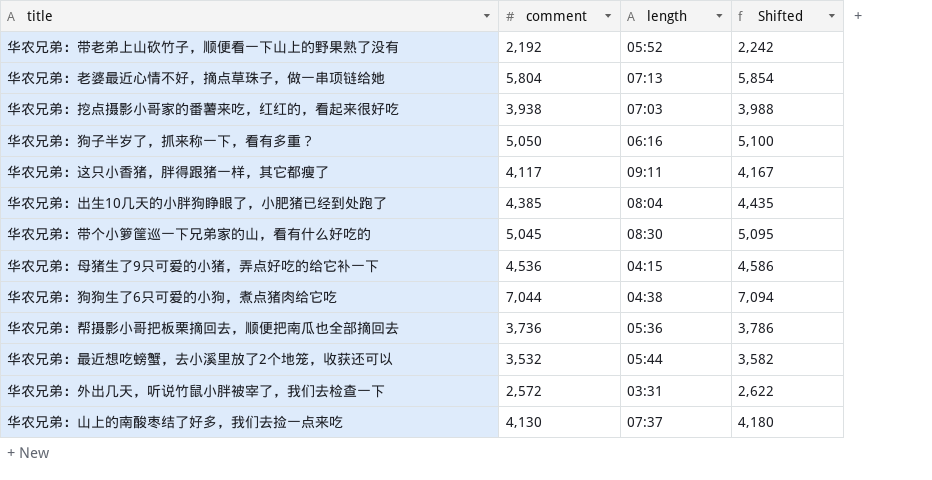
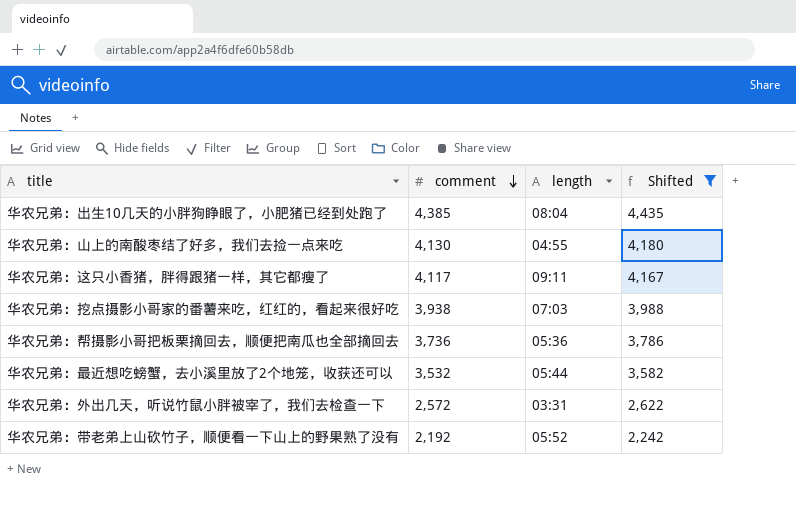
filter: none -> Shifted <= 4,435
row order: none -> comment descending
华农兄弟：山上的南酸枣结了好多，我们去捡一点来吃 | length: 07:37 -> 04:55

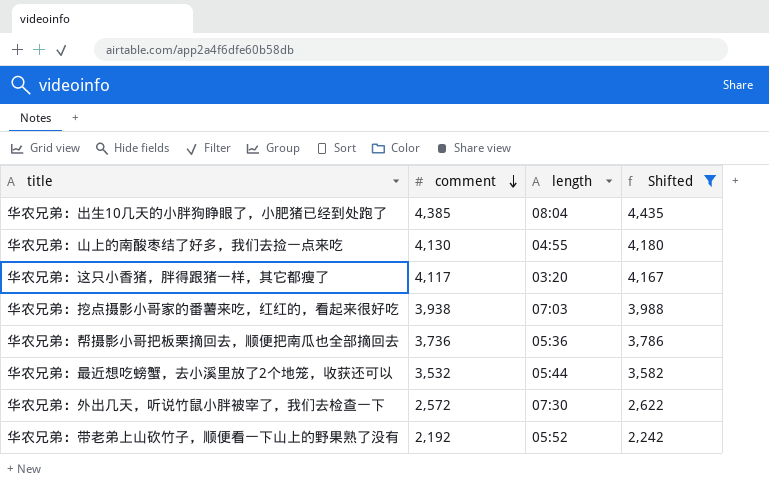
华农兄弟：这只小香猪，胖得跟猪一样，其它都瘦了 | length: 09:11 -> 03:20
华农兄弟：外出几天，听说竹鼠小胖被宰了，我们去检查一下 | length: 03:31 -> 07:30

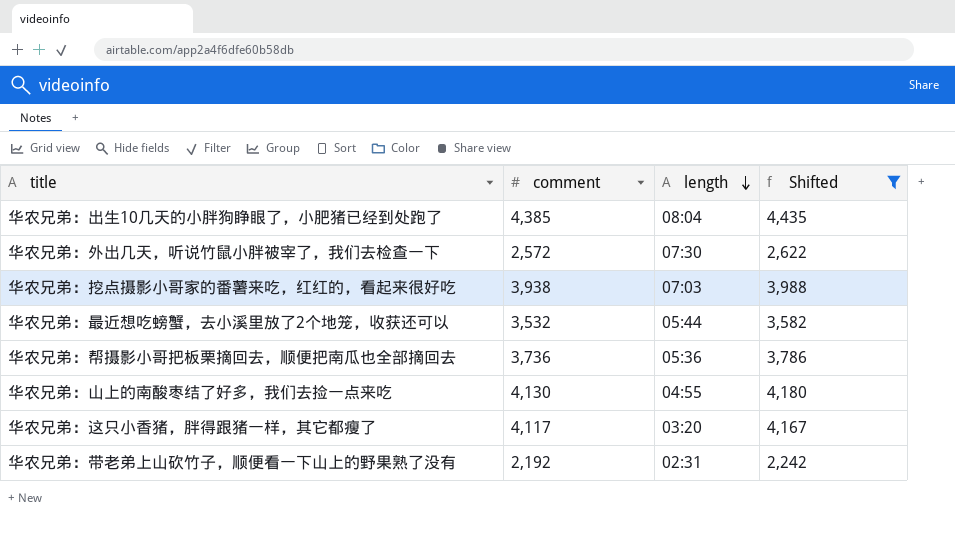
row order: comment descending -> length descending
华农兄弟：带老弟上山砍竹子，顺便看一下山上的野果熟了没有 | length: 05:52 -> 02:31

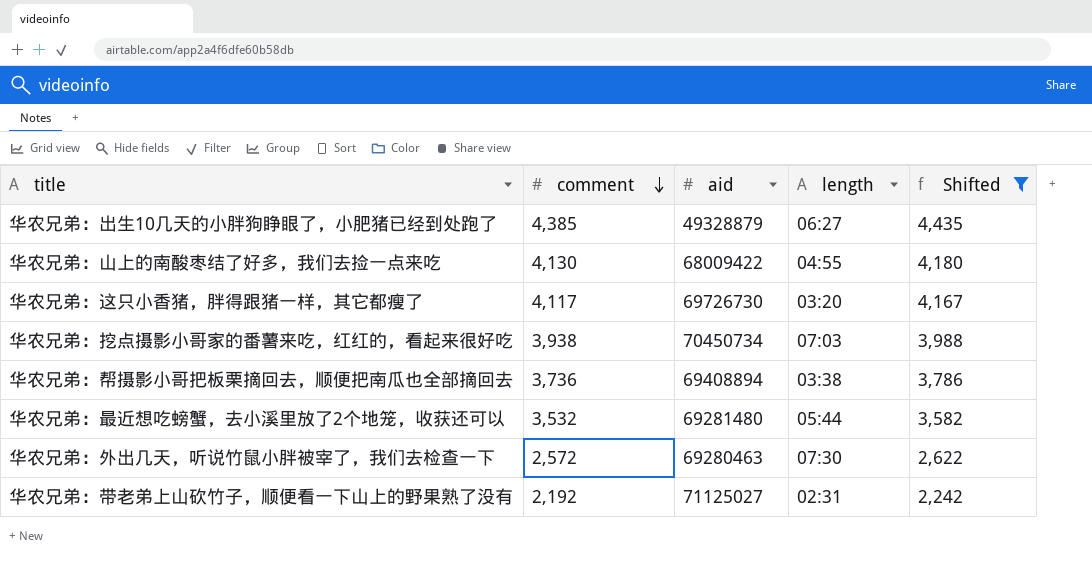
row order: length descending -> comment descending
column aid | position: none -> 3
华农兄弟：出生10几天的小胖狗睁眼了，小肥猪已经到处跑了 | length: 08:04 -> 06:27
华农兄弟：帮摄影小哥把板栗摘回去，顺便把南瓜也全部摘回去 | length: 05:36 -> 03:38

